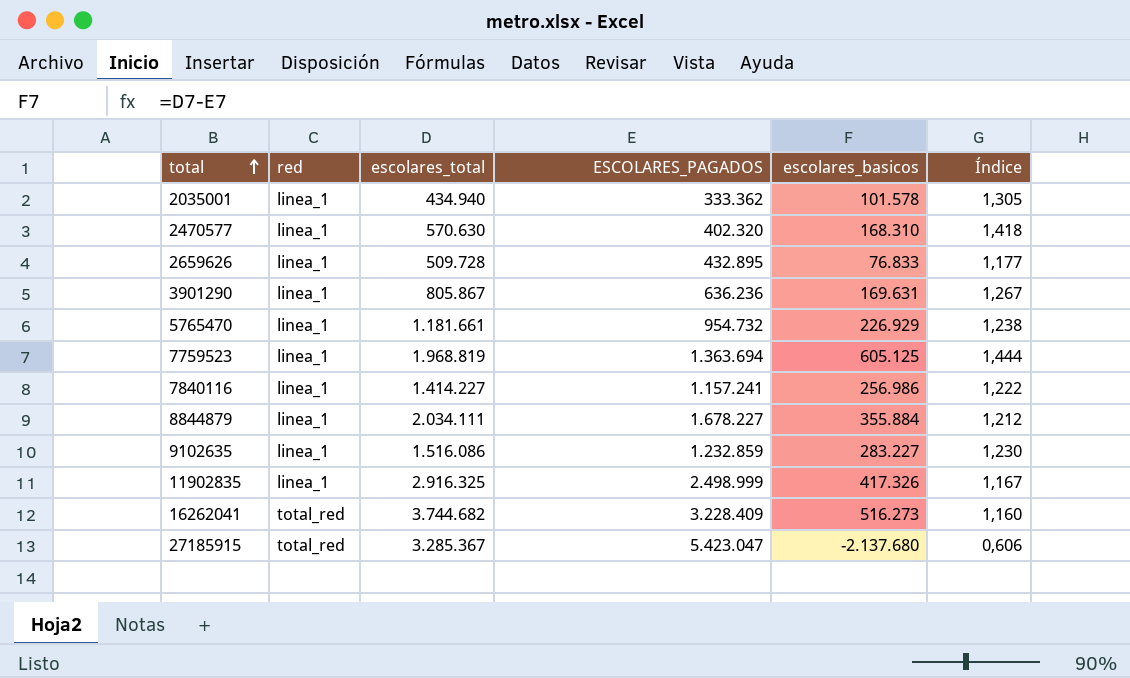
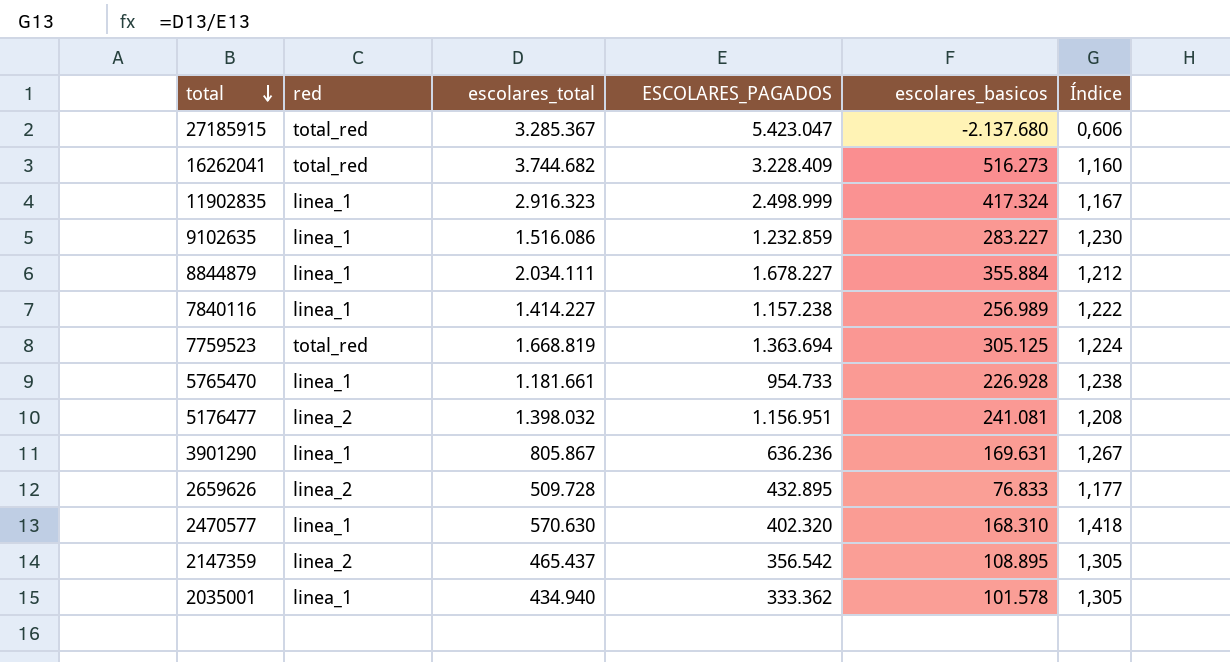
row order: total ascending -> total descending
11902835 | escolares_total: 2.916.325 -> 2.916.323
11902835 | escolares_basicos: 417.326 -> 417.324
7840116 | ESCOLARES_PAGADOS: 1.157.241 -> 1.157.238
7840116 | escolares_basicos: 256.986 -> 256.989
7759523 | red: linea_1 -> total_red
7759523 | escolares_total: 1.968.819 -> 1.668.819
7759523 | escolares_basicos: 605.125 -> 305.125
7759523 | Índice: 1,444 -> 1,224
5765470 | ESCOLARES_PAGADOS: 954.732 -> 954.733
5765470 | escolares_basicos: 226.929 -> 226.928
row 5176477: none -> linea_2 | 1.398.032 | 1.156.951 | 241.081 | 1,208
2659626 | red: linea_1 -> linea_2
row 2147359: none -> linea_2 | 465.437 | 356.542 | 108.895 | 1,305

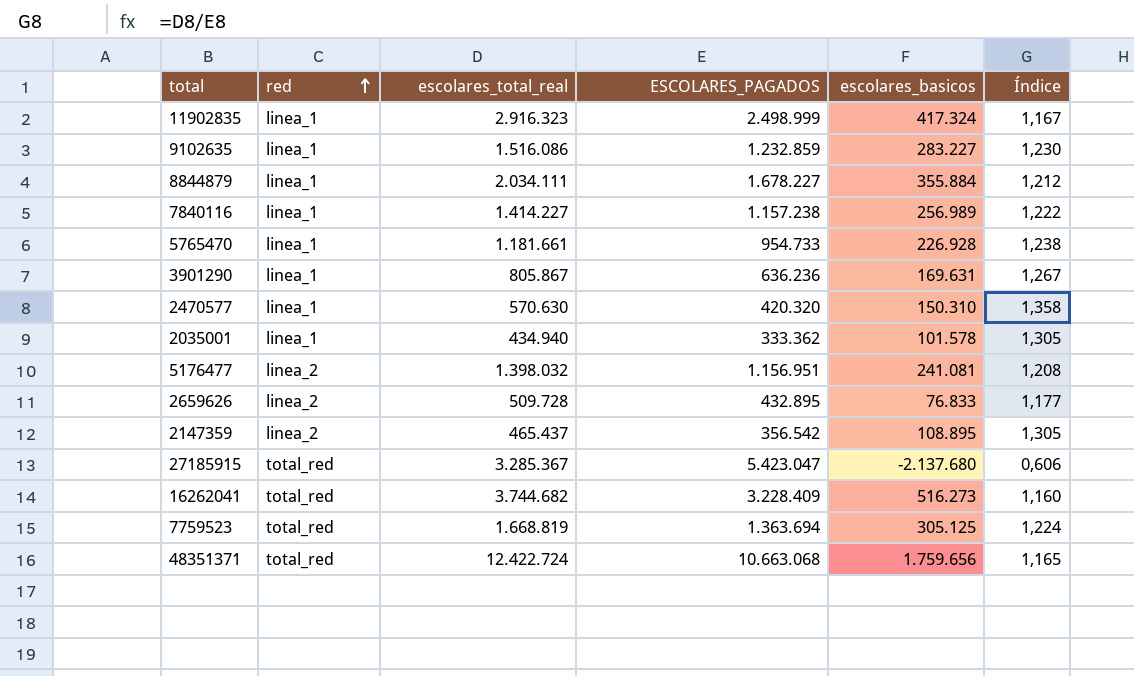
row order: total descending -> red ascending
column name: escolares_total -> escolares_total_real
2470577 | ESCOLARES_PAGADOS: 402.320 -> 420.320
2470577 | escolares_basicos: 168.310 -> 150.310
2470577 | Índice: 1,418 -> 1,358
row 48351371: none -> total_red | 12.422.724 | 10.663.068 | 1.759.656 | 1,165

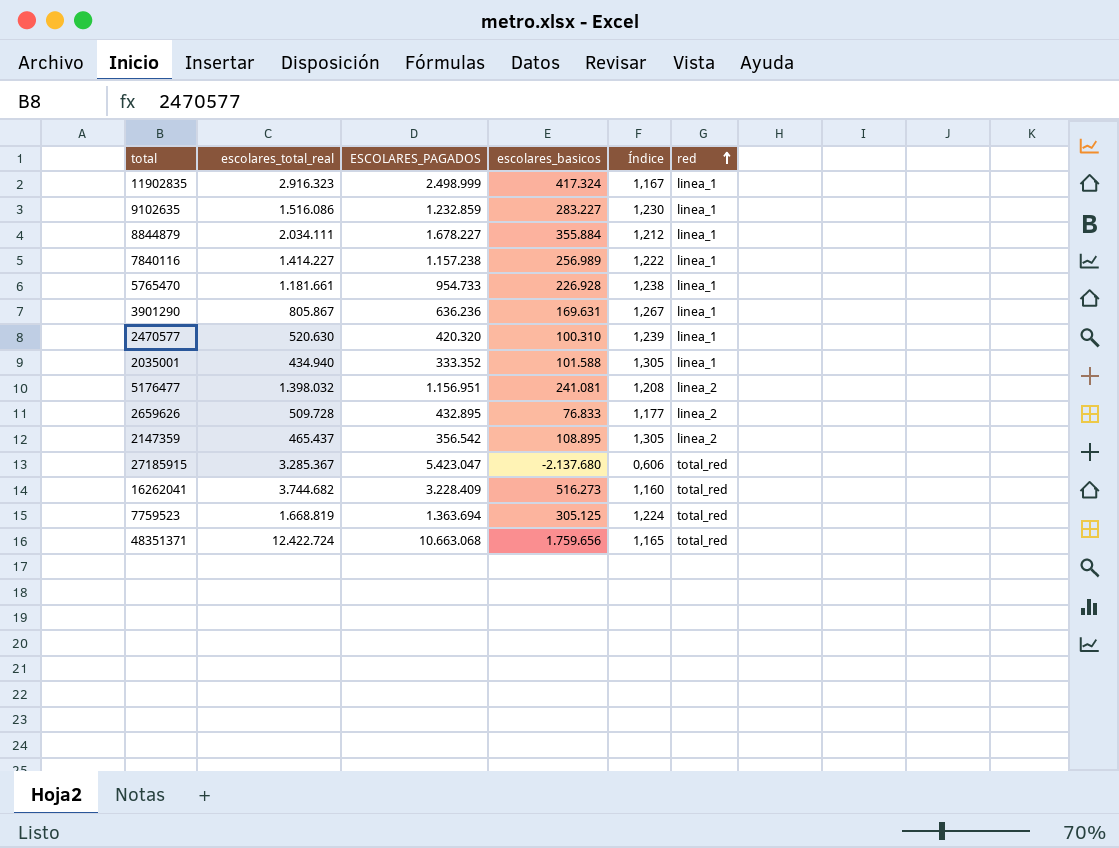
column red | position: 2 -> 6
2470577 | escolares_total_real: 570.630 -> 520.630
2470577 | escolares_basicos: 150.310 -> 100.310
2470577 | Índice: 1,358 -> 1,239
2035001 | ESCOLARES_PAGADOS: 333.362 -> 333.352
2035001 | escolares_basicos: 101.578 -> 101.588

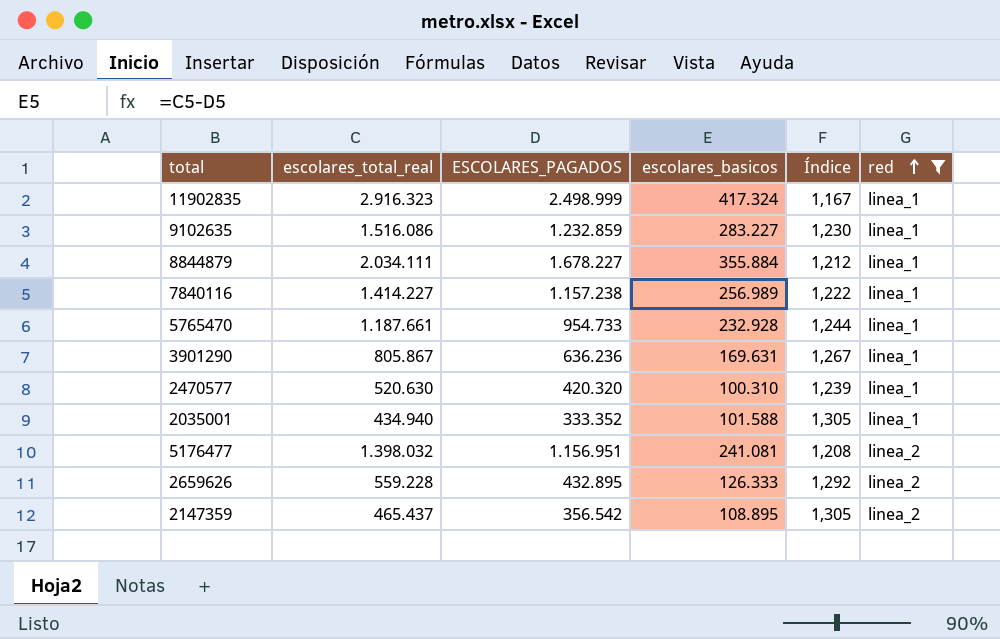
filter: none -> red != total_red
5765470 | escolares_total_real: 1.181.661 -> 1.187.661
5765470 | escolares_basicos: 226.928 -> 232.928
5765470 | Índice: 1,238 -> 1,244
2659626 | escolares_total_real: 509.728 -> 559.228
2659626 | escolares_basicos: 76.833 -> 126.333
2659626 | Índice: 1,177 -> 1,292

